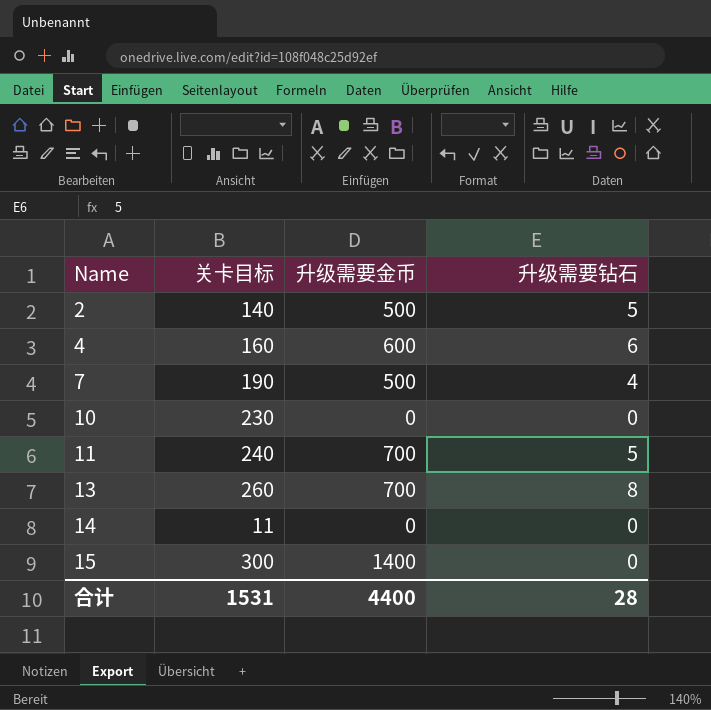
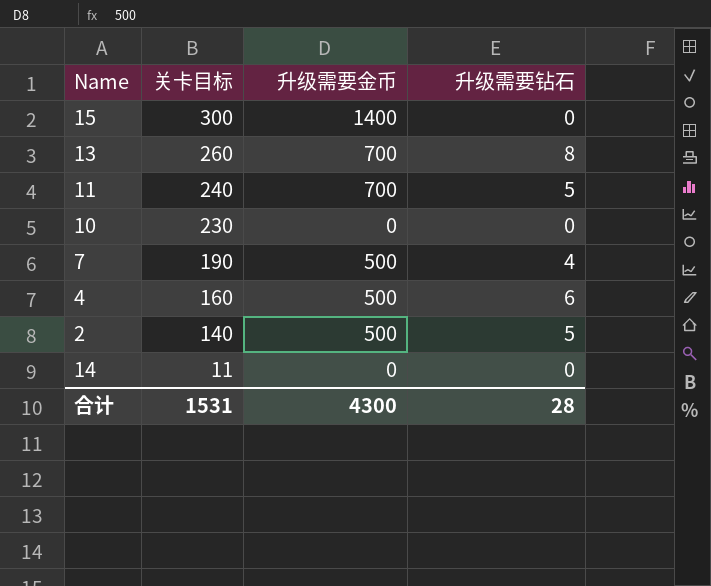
row order: Name ascending -> 关卡目标 descending
4 | 升级需要金币: 600 -> 500
合计 | 升级需要金币: 4400 -> 4300

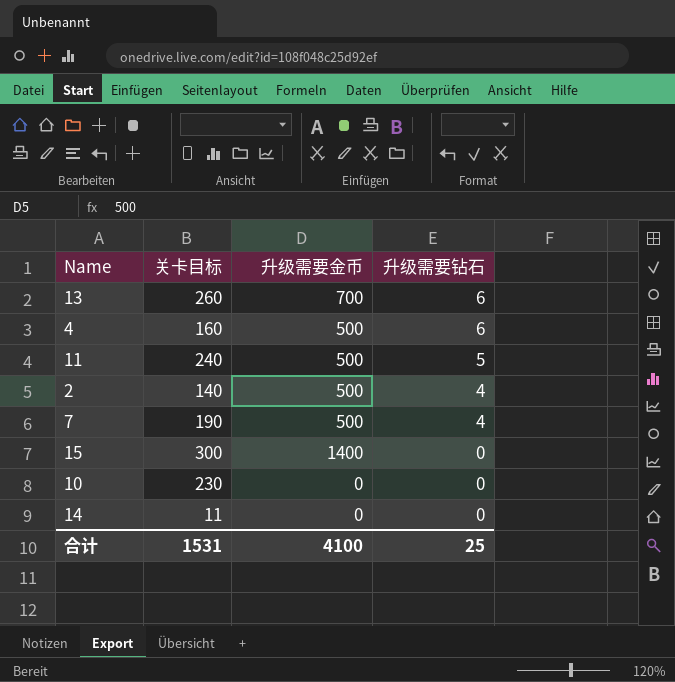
row order: 关卡目标 descending -> 升级需要钻石 descending
13 | 升级需要钻石: 8 -> 6
11 | 升级需要金币: 700 -> 500
2 | 升级需要钻石: 5 -> 4
合计 | 升级需要金币: 4300 -> 4100
合计 | 升级需要钻石: 28 -> 25

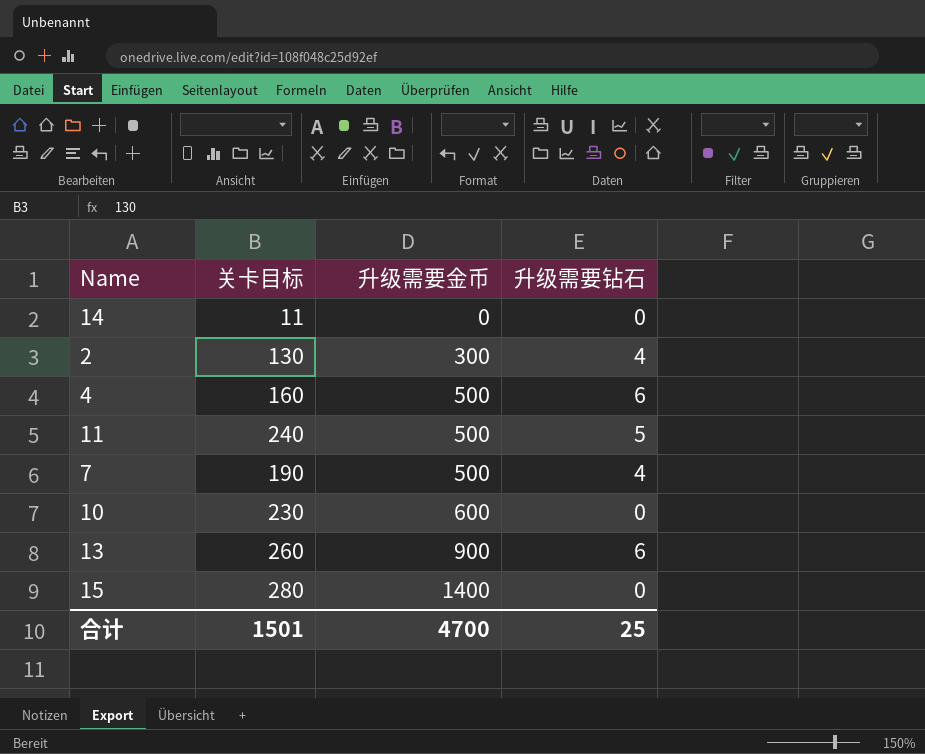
row order: 升级需要钻石 descending -> 升级需要金币 ascending
2 | 关卡目标: 140 -> 130
2 | 升级需要金币: 500 -> 300
10 | 升级需要金币: 0 -> 600
13 | 升级需要金币: 700 -> 900
15 | 关卡目标: 300 -> 280
合计 | 关卡目标: 1531 -> 1501
合计 | 升级需要金币: 4100 -> 4700

